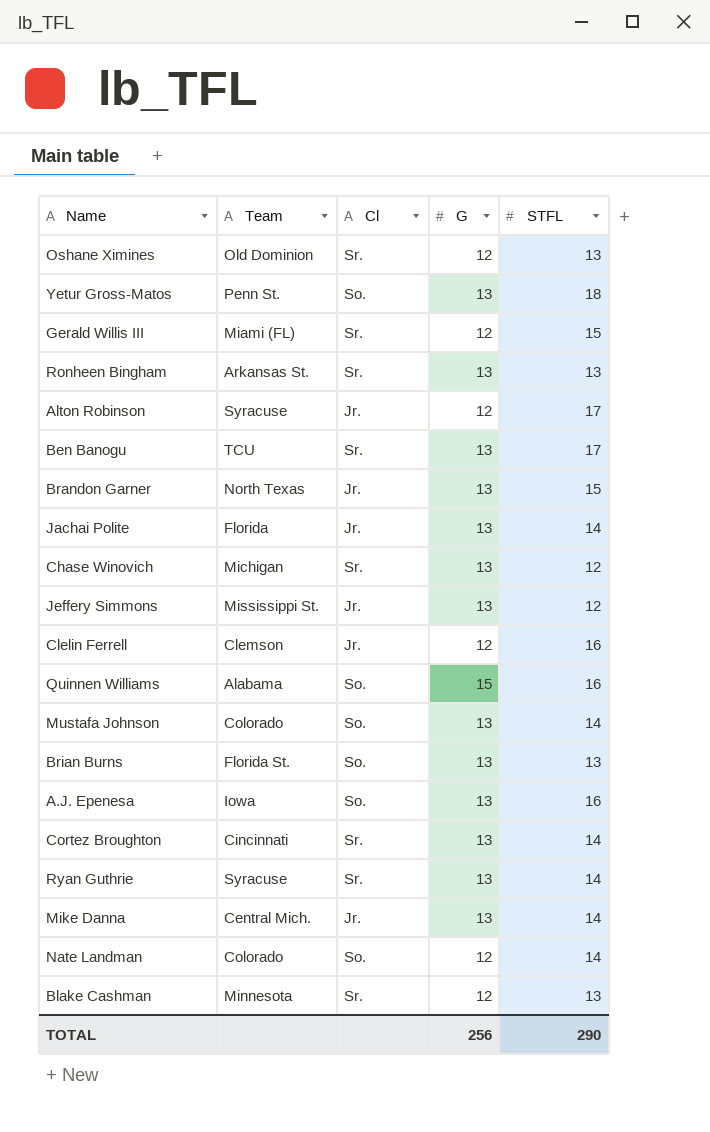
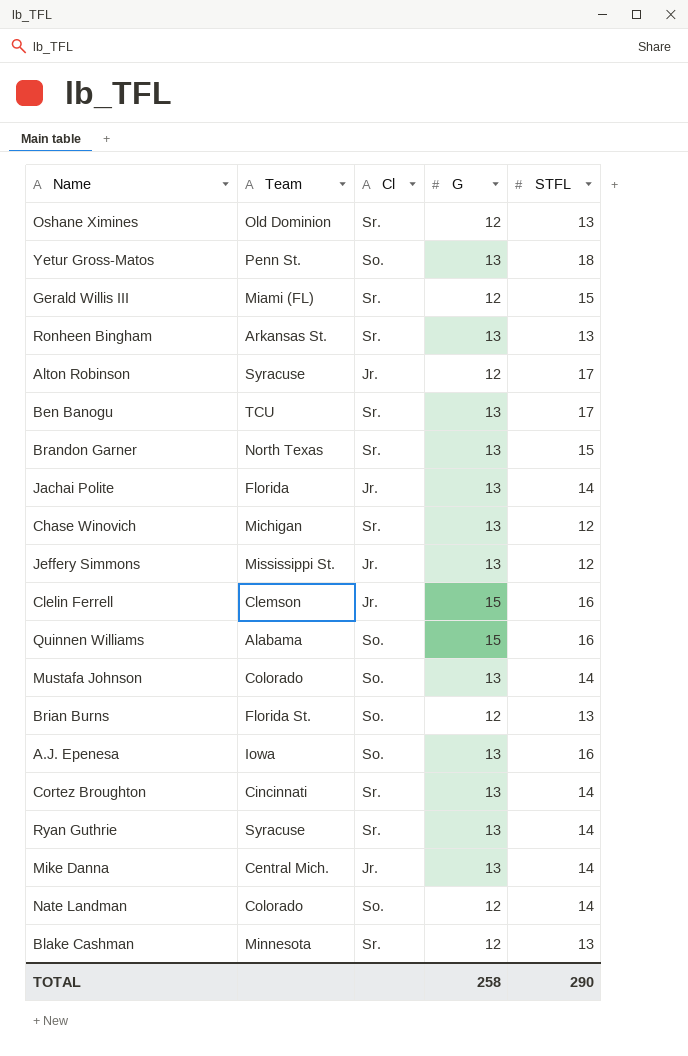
Brandon Garner | Cl: Jr. -> Sr.
Clelin Ferrell | G: 12 -> 15
Brian Burns | G: 13 -> 12
TOTAL | G: 256 -> 258

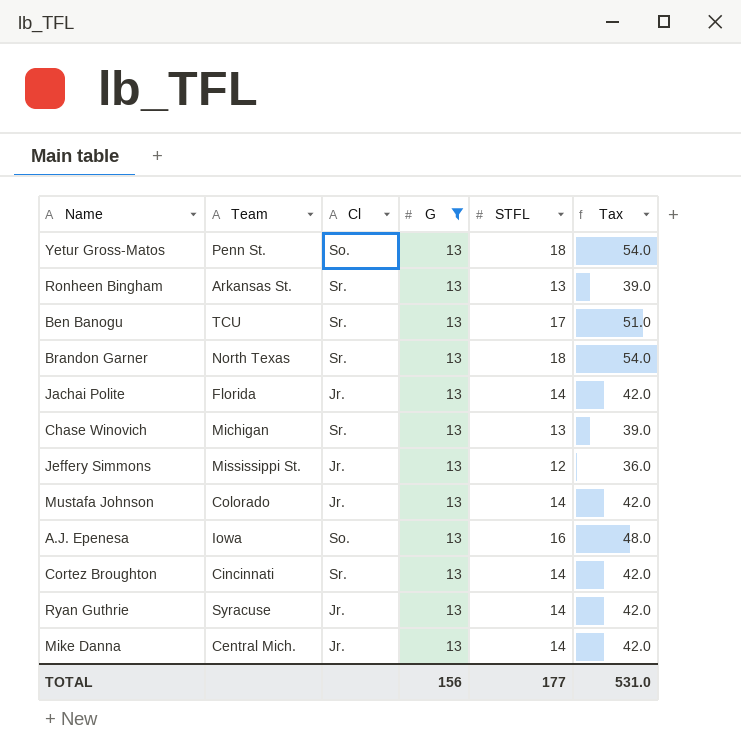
filter: none -> G = 13
column Tax | formula: none -> [STFL] * 3
Brandon Garner | STFL: 15 -> 18
Chase Winovich | STFL: 12 -> 13
Mustafa Johnson | Cl: So. -> Jr.
Ryan Guthrie | Cl: Sr. -> Jr.
TOTAL | G: 258 -> 156
TOTAL | STFL: 290 -> 177

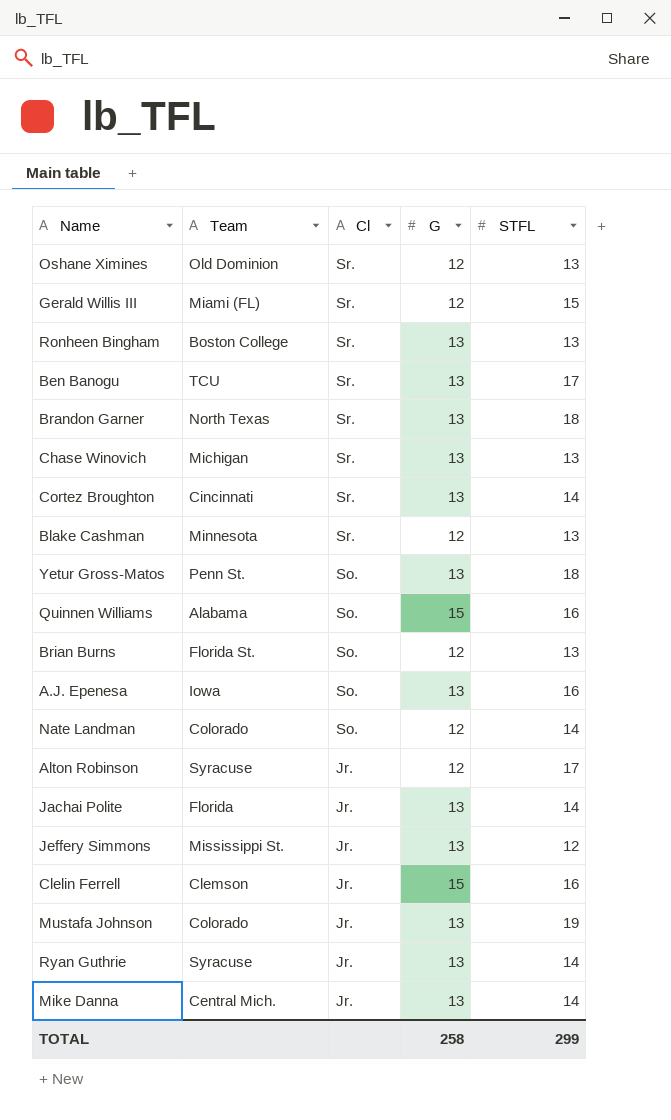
filter: G = 13 -> none
row order: none -> Cl descending
column Tax | formula: [STFL] * 3 -> none
Ronheen Bingham | Team: Arkansas St. -> Boston College
Mustafa Johnson | STFL: 14 -> 19
TOTAL | G: 156 -> 258
TOTAL | STFL: 177 -> 299

